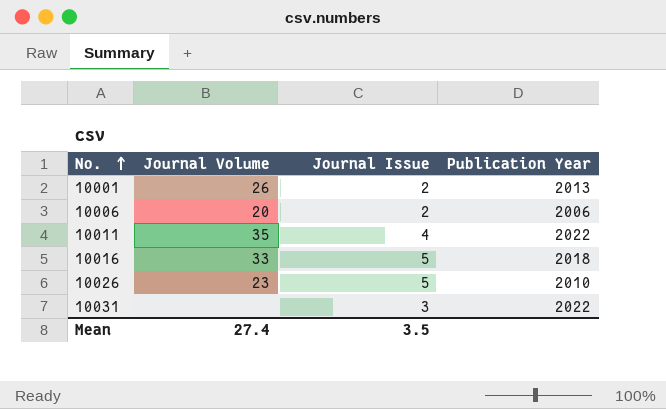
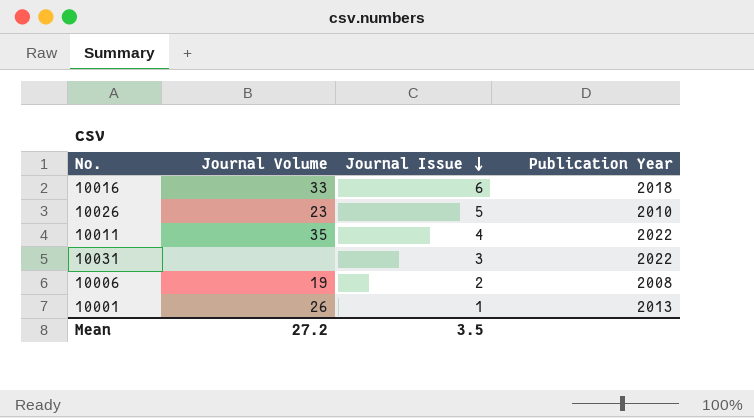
row order: No. ascending -> Journal Issue descending
10016 | Journal Issue: 5 -> 6
10006 | Journal Volume: 20 -> 19
10006 | Publication Year: 2006 -> 2008
10001 | Journal Issue: 2 -> 1
Mean | Journal Volume: 27.4 -> 27.2

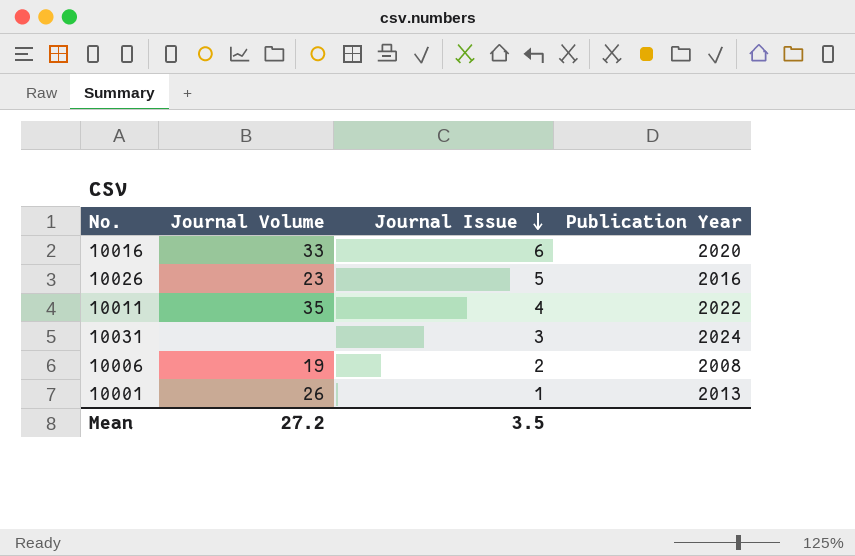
10016 | Publication Year: 2018 -> 2020
10026 | Publication Year: 2010 -> 2016
10031 | Publication Year: 2022 -> 2024

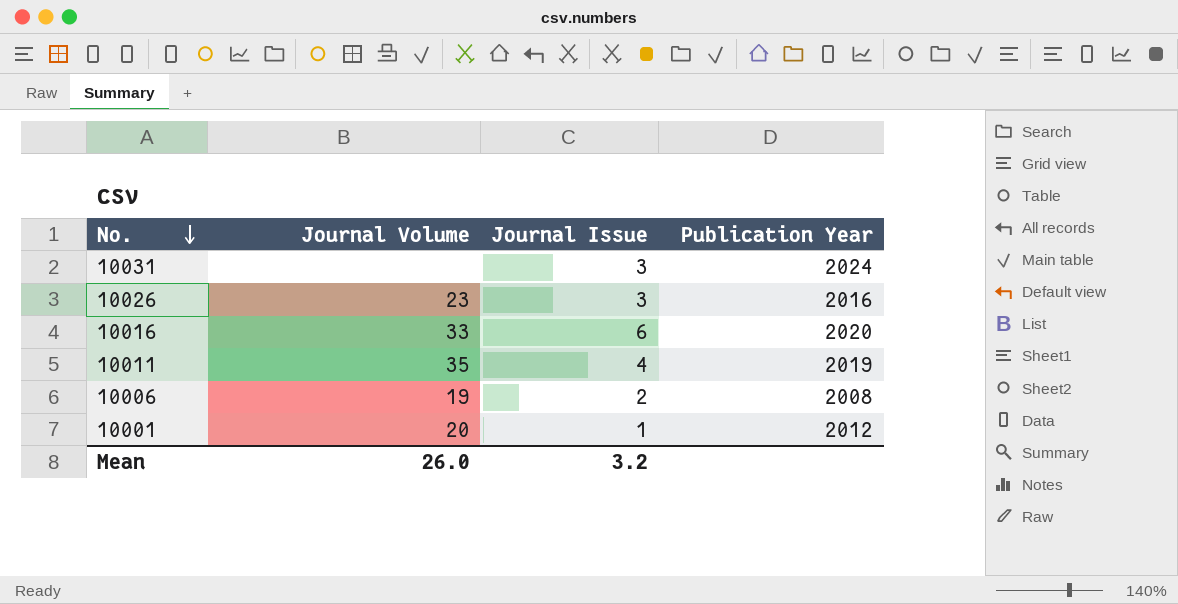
row order: Journal Issue descending -> No. descending
10026 | Journal Issue: 5 -> 3
10011 | Publication Year: 2022 -> 2019
10001 | Journal Volume: 26 -> 20
10001 | Publication Year: 2013 -> 2012
Mean | Journal Volume: 27.2 -> 26.0
Mean | Journal Issue: 3.5 -> 3.2

